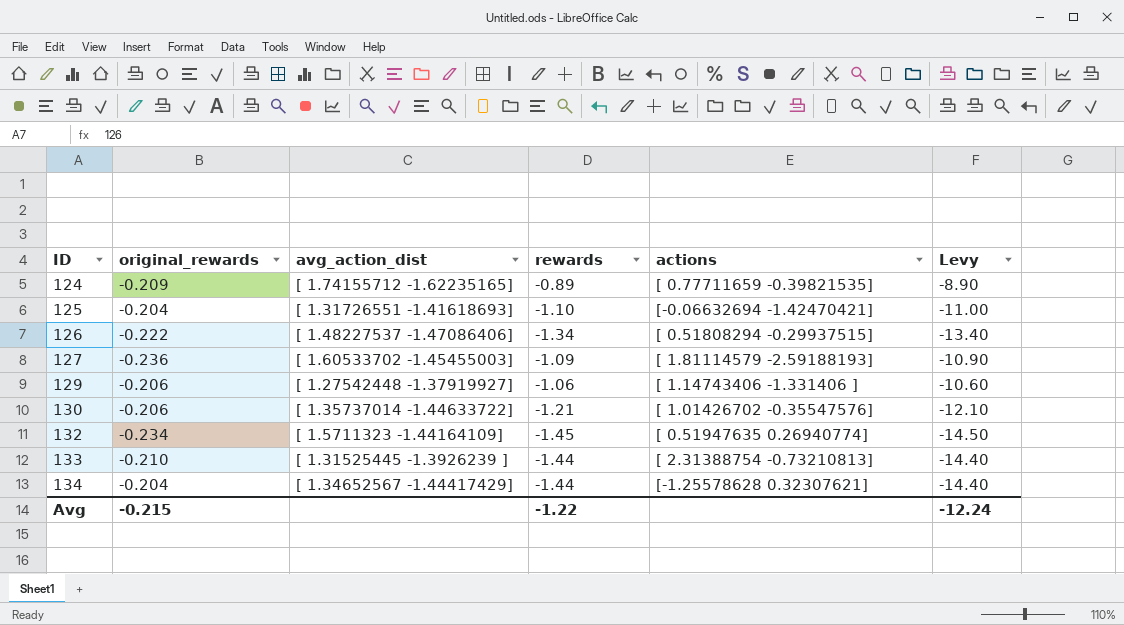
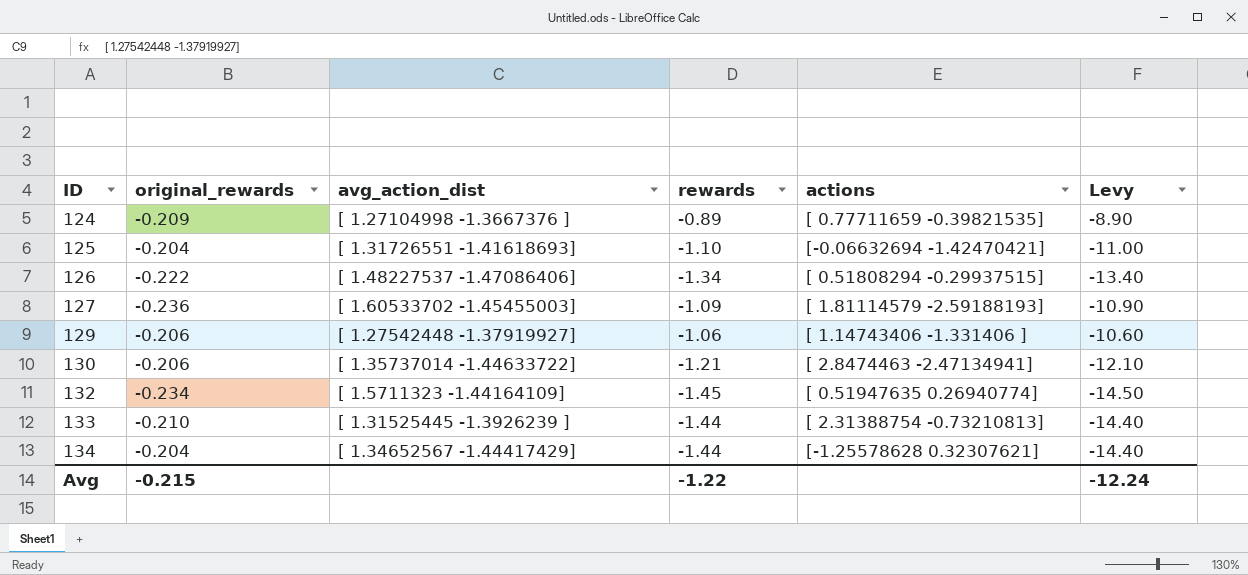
124 | avg_action_dist: [ 1.74155712 -1.62235165] -> [ 1.27104998 -1.3667376 ]
130 | actions: [ 1.01426702 -0.35547576] -> [ 2.8474463 -2.47134941]

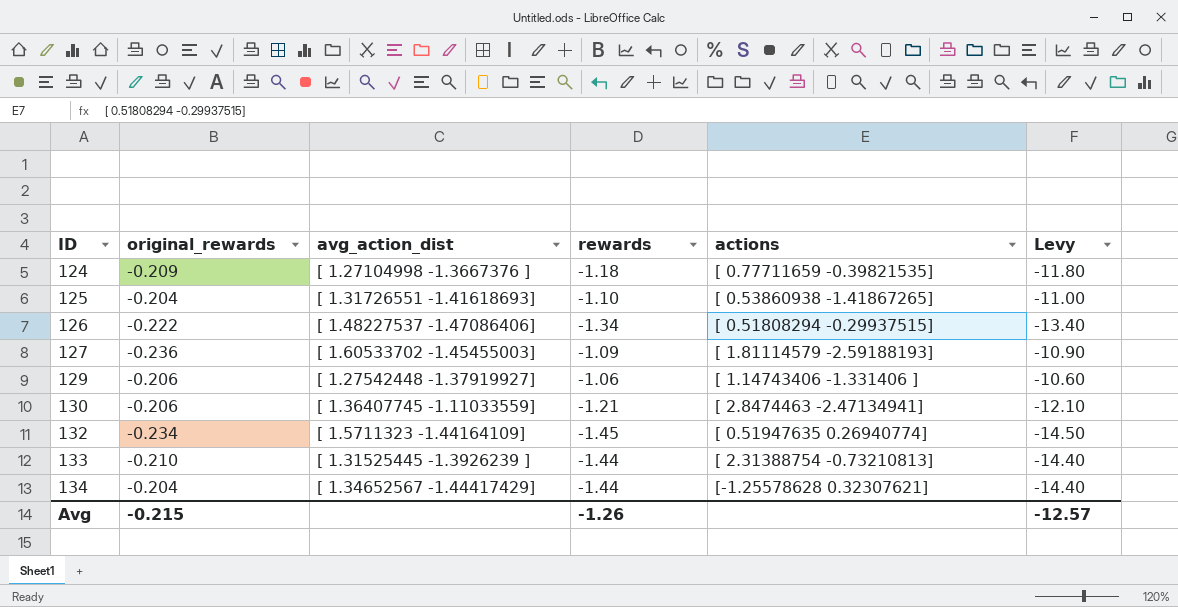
124 | rewards: -0.89 -> -1.18
124 | Levy: -8.90 -> -11.80
125 | actions: [-0.06632694 -1.42470421] -> [ 0.53860938 -1.41867265]
130 | avg_action_dist: [ 1.35737014 -1.44633722] -> [ 1.36407745 -1.11033559]
Avg | rewards: -1.22 -> -1.26
Avg | Levy: -12.24 -> -12.57

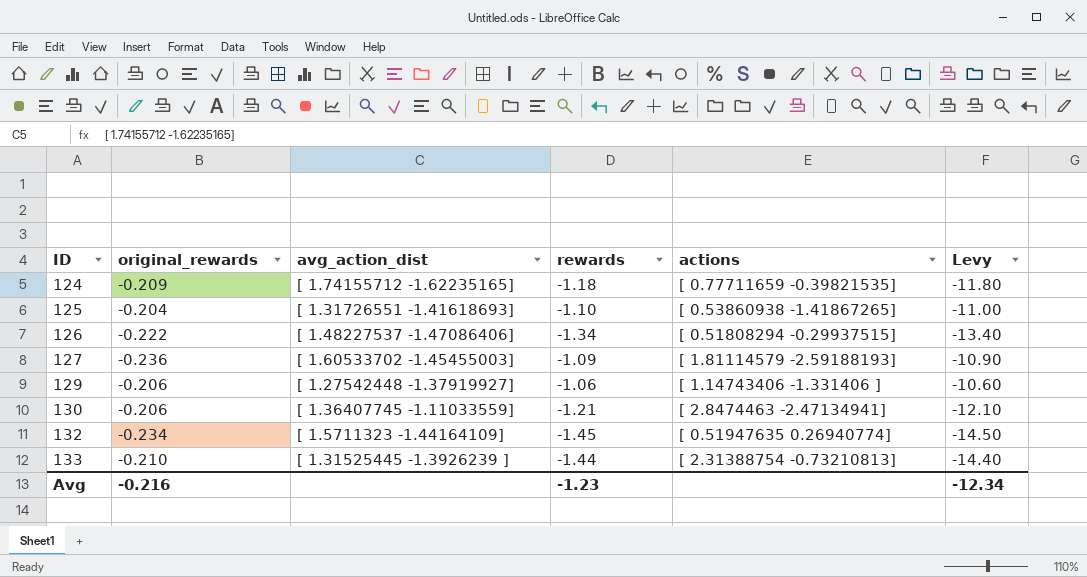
row 134: -0.204 | [ 1.34652567 -1.44417429] | -1.44 | [-1.25578628 0.32307621] | -14.40 -> none
124 | avg_action_dist: [ 1.27104998 -1.3667376 ] -> [ 1.74155712 -1.62235165]
Avg | original_rewards: -0.215 -> -0.216
Avg | rewards: -1.26 -> -1.23
Avg | Levy: -12.57 -> -12.34

